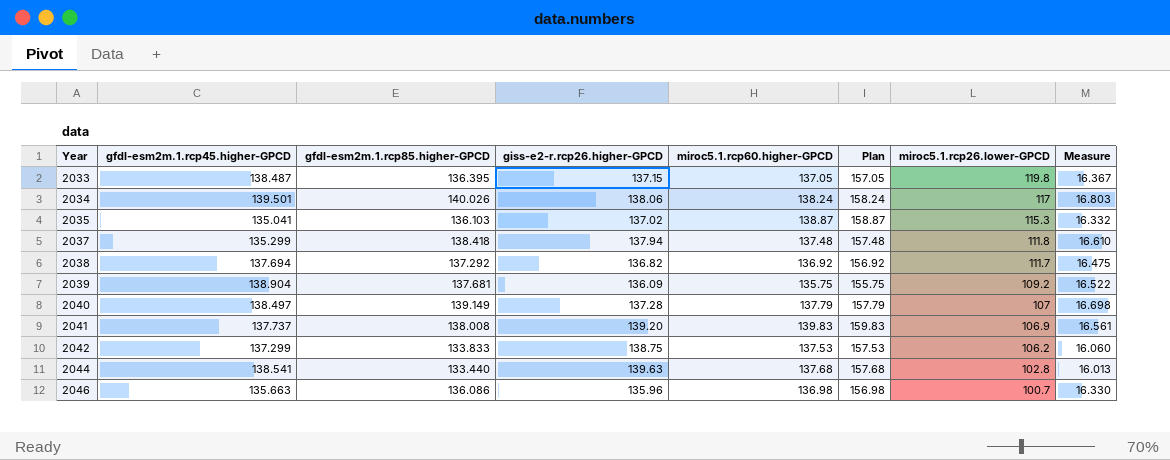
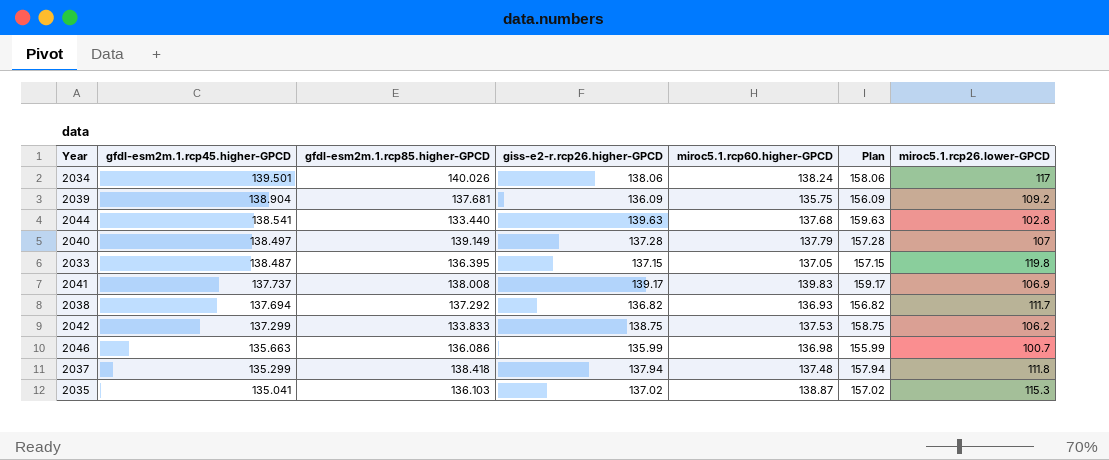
row order: Year ascending -> gfdl-esm2m.1.rcp45.higher-GPCD descending
column Measure | formula: [gfdl-esm2m.1.rcp85.higher-GPCD] * 0.12 -> none
column Plan | formula: [miroc5.1.rcp60.higher-GPCD] + 20 -> [giss-e2-r.rcp26.higher-GPCD] + 20
2041 | giss-e2-r.rcp26.higher-GPCD: 139.20 -> 139.17
2038 | miroc5.1.rcp60.higher-GPCD: 136.92 -> 136.93
2046 | giss-e2-r.rcp26.higher-GPCD: 135.96 -> 135.99

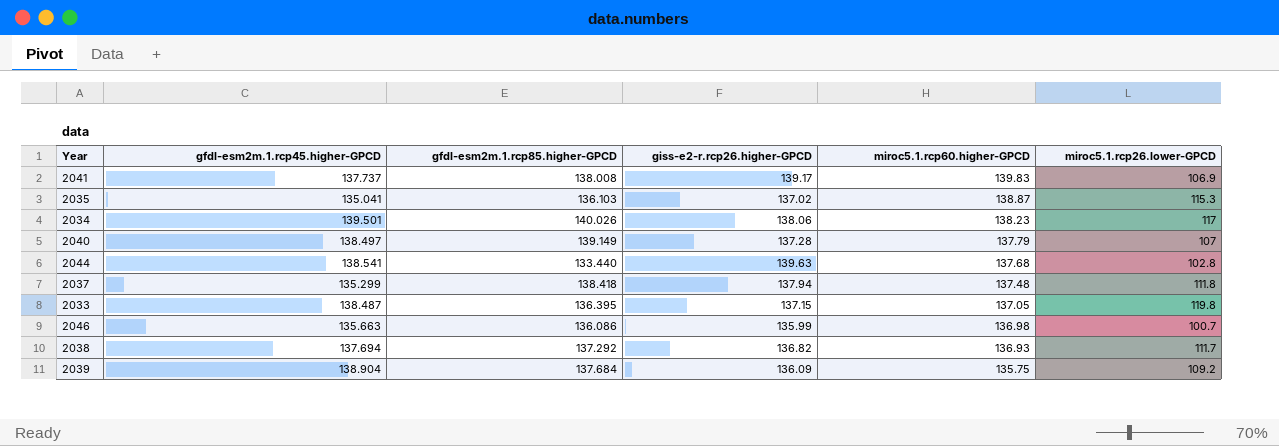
row order: gfdl-esm2m.1.rcp45.higher-GPCD descending -> miroc5.1.rcp60.higher-GPCD descending
column Plan | formula: [giss-e2-r.rcp26.higher-GPCD] + 20 -> none
row 2042: 137.299 | 133.833 | 138.75 | 137.53 | 158.75 | 106.2 -> none
2034 | miroc5.1.rcp60.higher-GPCD: 138.24 -> 138.23
2039 | gfdl-esm2m.1.rcp85.higher-GPCD: 137.681 -> 137.684

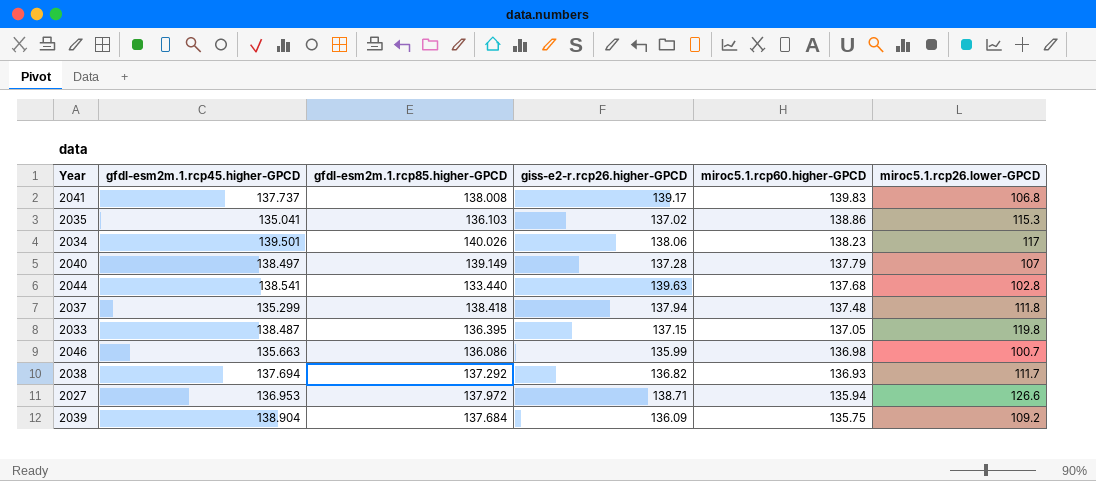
2041 | miroc5.1.rcp26.lower-GPCD: 106.9 -> 106.8
2035 | miroc5.1.rcp60.higher-GPCD: 138.87 -> 138.86
row 2027: none -> 136.953 | 137.972 | 138.71 | 135.94 | 126.6

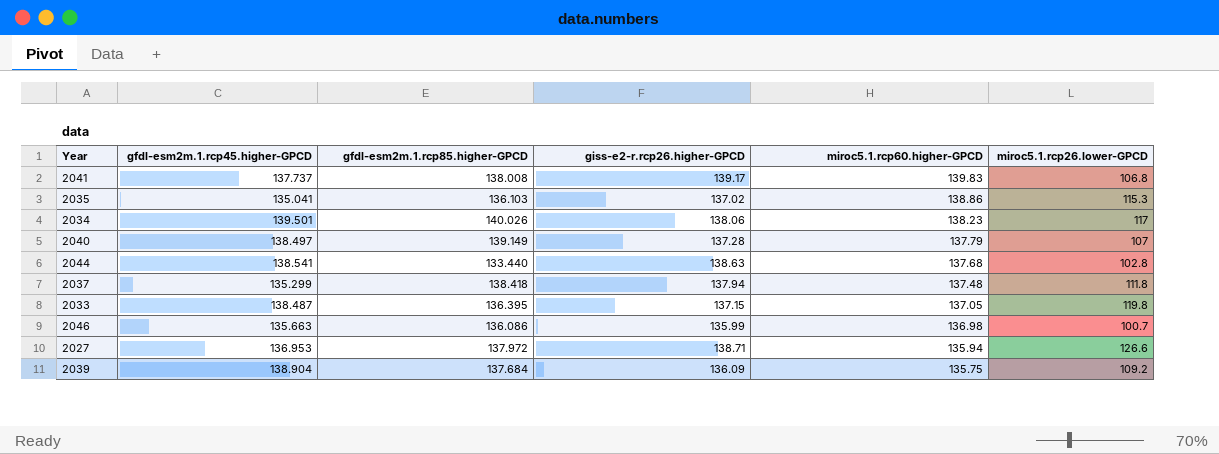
row 2038: 137.694 | 137.292 | 136.82 | 136.93 | 111.7 -> none
2044 | giss-e2-r.rcp26.higher-GPCD: 139.63 -> 138.63

